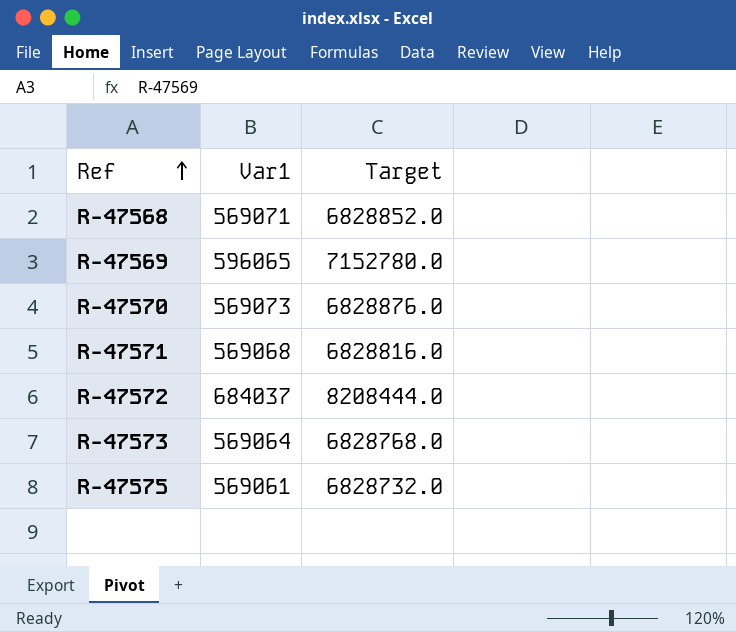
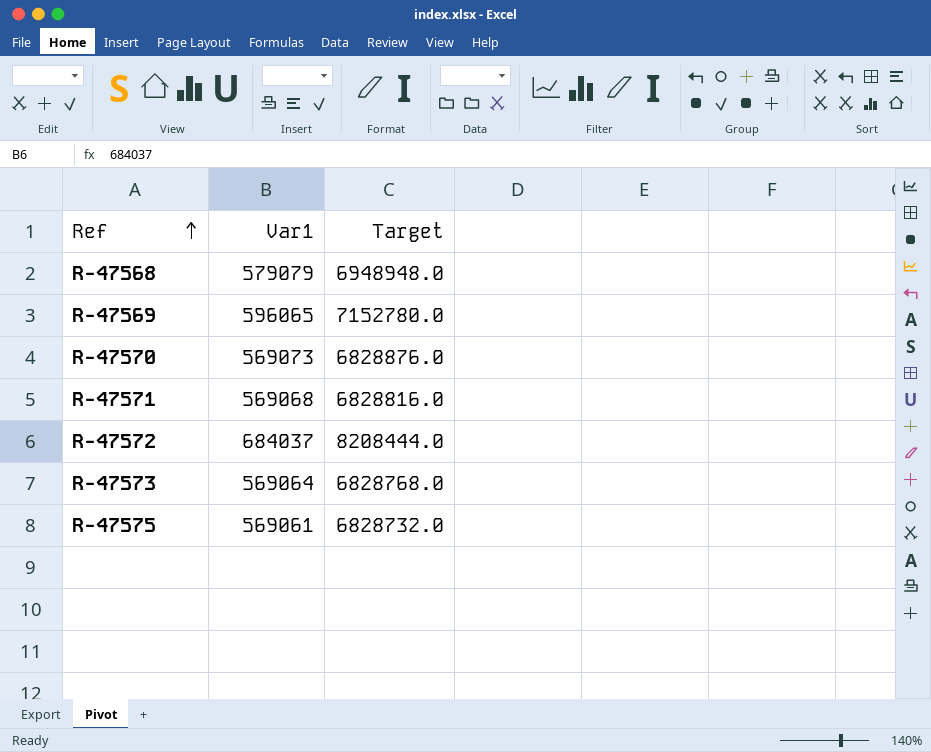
R-47568 | Var1: 569071 -> 579079
R-47568 | Target: 6828852.0 -> 6948948.0

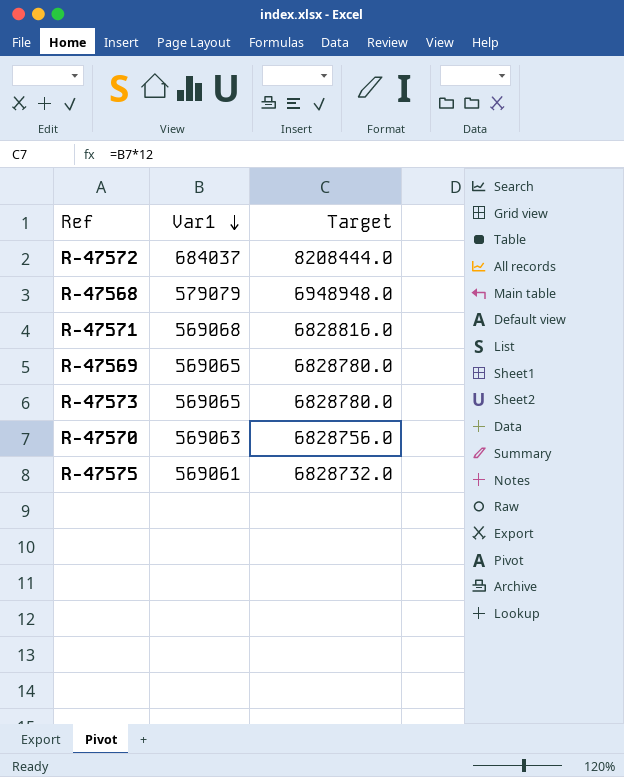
row order: Ref ascending -> Var1 descending
R-47569 | Var1: 596065 -> 569065
R-47569 | Target: 7152780.0 -> 6828780.0
R-47573 | Var1: 569064 -> 569065
R-47573 | Target: 6828768.0 -> 6828780.0
R-47570 | Var1: 569073 -> 569063
R-47570 | Target: 6828876.0 -> 6828756.0

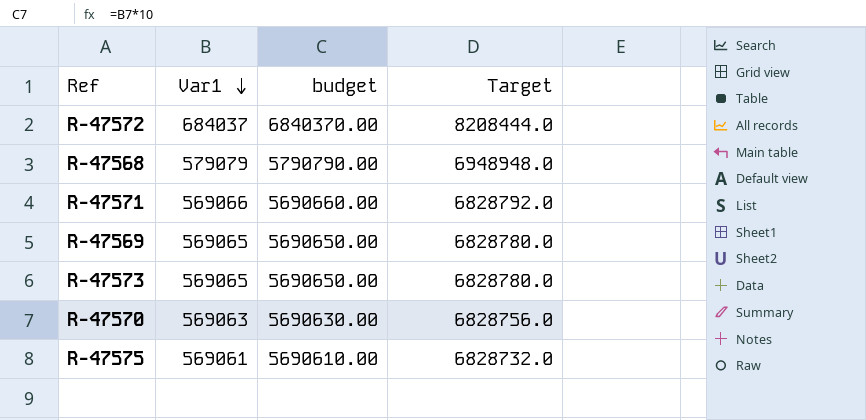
column budget | formula: none -> [Var1] * 10
R-47571 | Var1: 569068 -> 569066
R-47571 | Target: 6828816.0 -> 6828792.0

